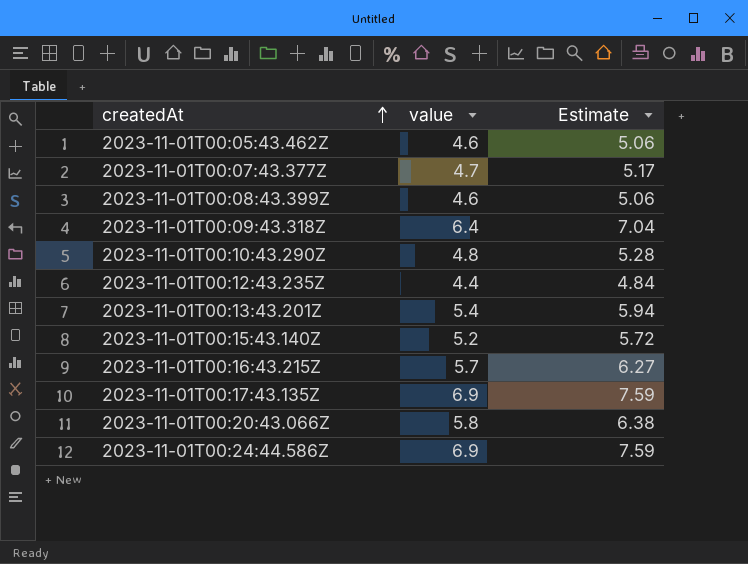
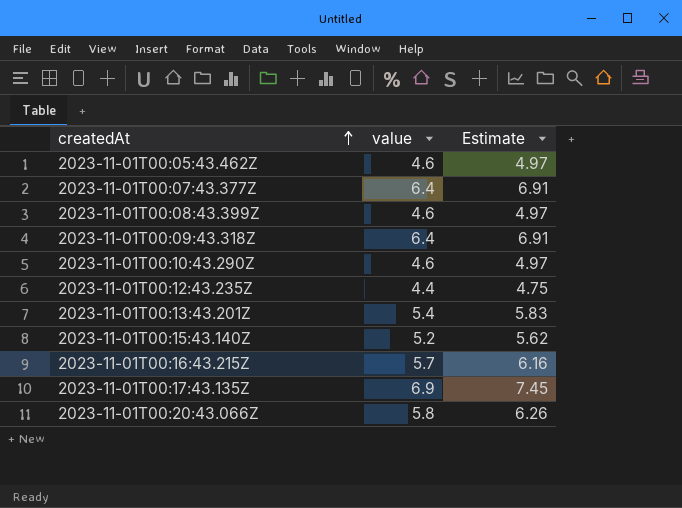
column Estimate | formula: [value] * 1.1 -> [value] * 1.08
row 2023-11-01T00:24:44.586Z: 6.9 | 7.59 -> none
2023-11-01T00:07:43.377Z | value: 4.7 -> 6.4
2023-11-01T00:10:43.290Z | value: 4.8 -> 4.6

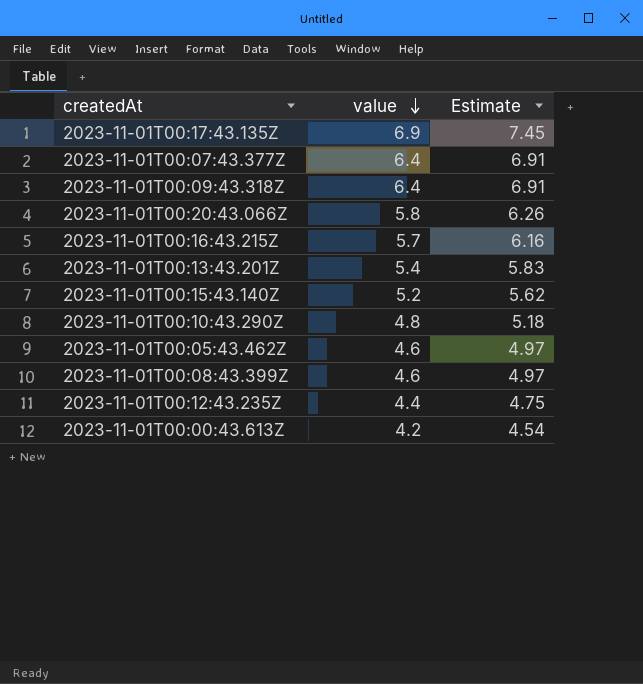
row order: createdAt ascending -> value descending
2023-11-01T00:10:43.290Z | value: 4.6 -> 4.8
2023-11-01T00:10:43.290Z | Estimate: 4.97 -> 5.18
row 2023-11-01T00:00:43.613Z: none -> 4.2 | 4.54

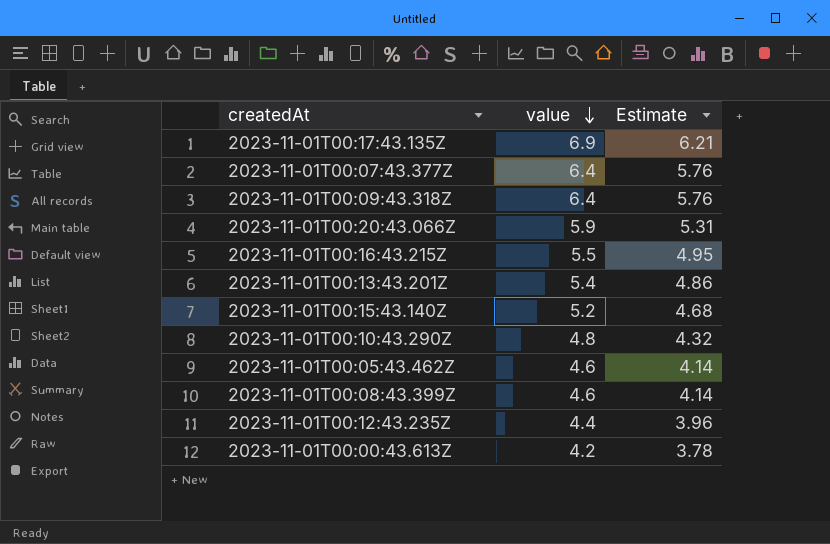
column Estimate | formula: [value] * 1.08 -> [value] * 0.9
2023-11-01T00:20:43.066Z | value: 5.8 -> 5.9
2023-11-01T00:16:43.215Z | value: 5.7 -> 5.5

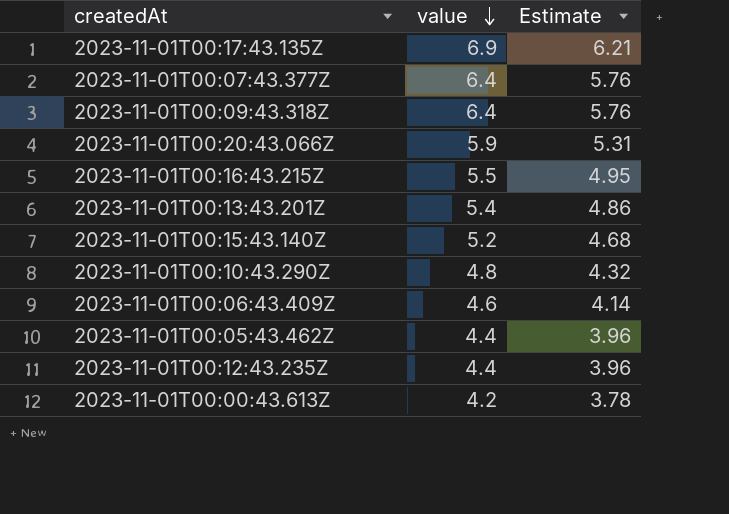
row 2023-11-01T00:08:43.399Z: 4.6 | 4.14 -> none
row 2023-11-01T00:06:43.409Z: none -> 4.6 | 4.14
2023-11-01T00:05:43.462Z | value: 4.6 -> 4.4
2023-11-01T00:05:43.462Z | Estimate: 4.14 -> 3.96

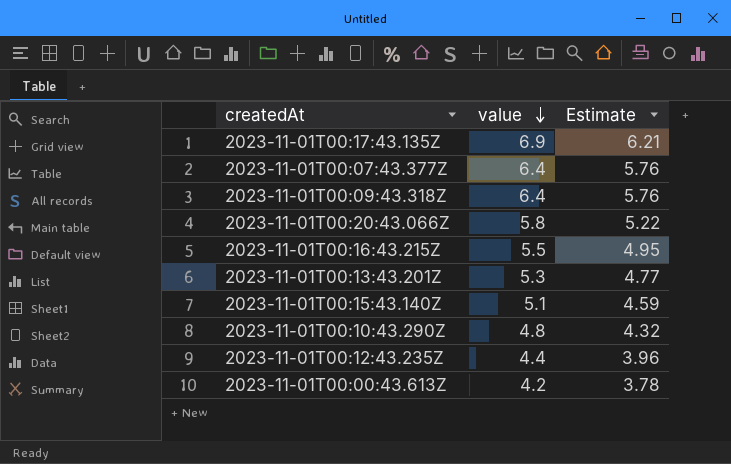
row 2023-11-01T00:06:43.409Z: 4.6 | 4.14 -> none
row 2023-11-01T00:05:43.462Z: 4.4 | 3.96 -> none
2023-11-01T00:20:43.066Z | value: 5.9 -> 5.8
2023-11-01T00:20:43.066Z | Estimate: 5.31 -> 5.22
2023-11-01T00:13:43.201Z | value: 5.4 -> 5.3
2023-11-01T00:13:43.201Z | Estimate: 4.86 -> 4.77
2023-11-01T00:15:43.140Z | value: 5.2 -> 5.1
2023-11-01T00:15:43.140Z | Estimate: 4.68 -> 4.59

